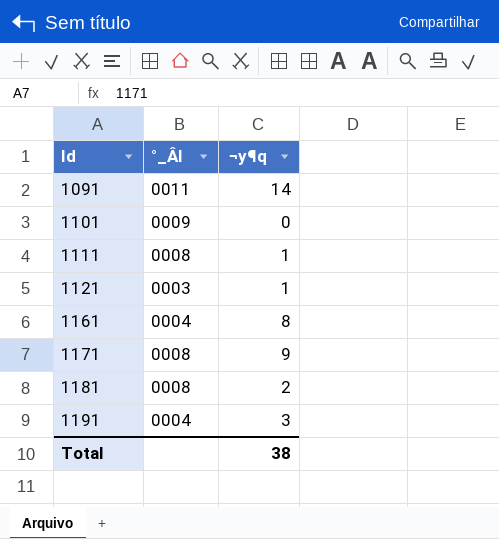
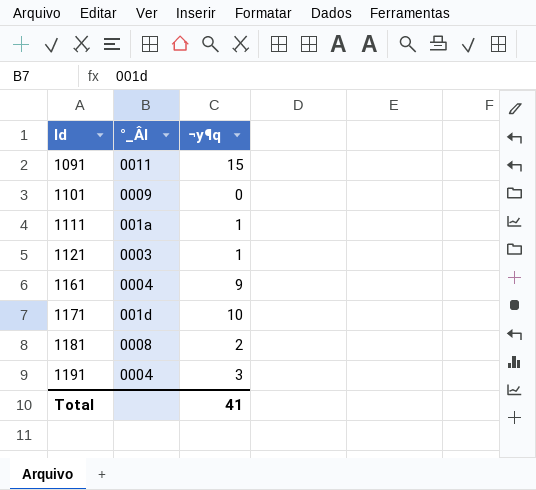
1091 | ¬y¶q: 14 -> 15
1111 | °_ÂI: 0008 -> 001a
1161 | ¬y¶q: 8 -> 9
1171 | °_ÂI: 0008 -> 001d
1171 | ¬y¶q: 9 -> 10
Total | ¬y¶q: 38 -> 41

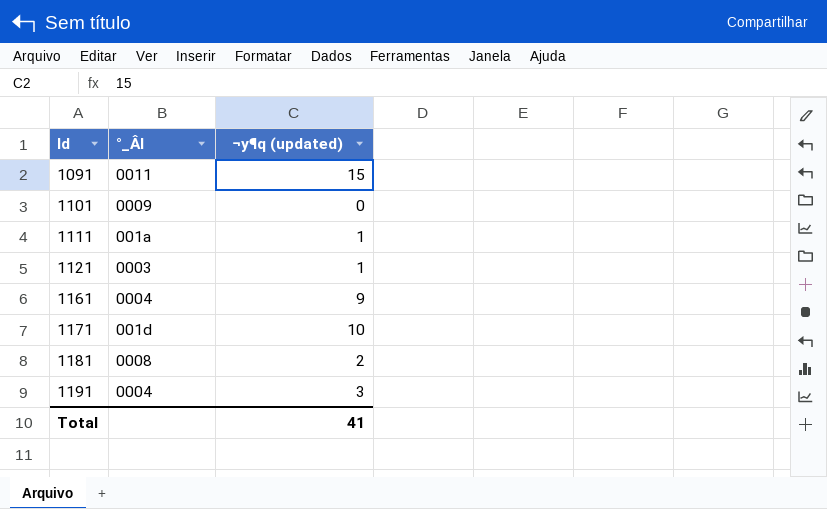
column name: ¬y¶q -> ¬y¶q (updated)

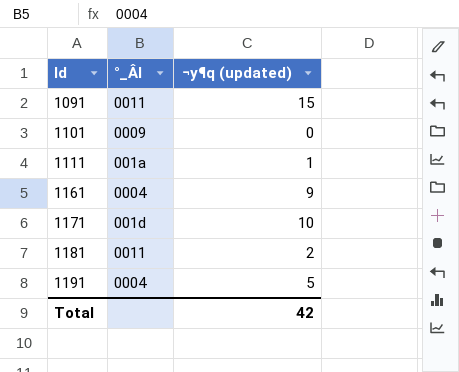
row 1121: 0003 | 1 -> none
1181 | °_ÂI: 0008 -> 0011
1191 | ¬y¶q (updated): 3 -> 5
Total | ¬y¶q (updated): 41 -> 42

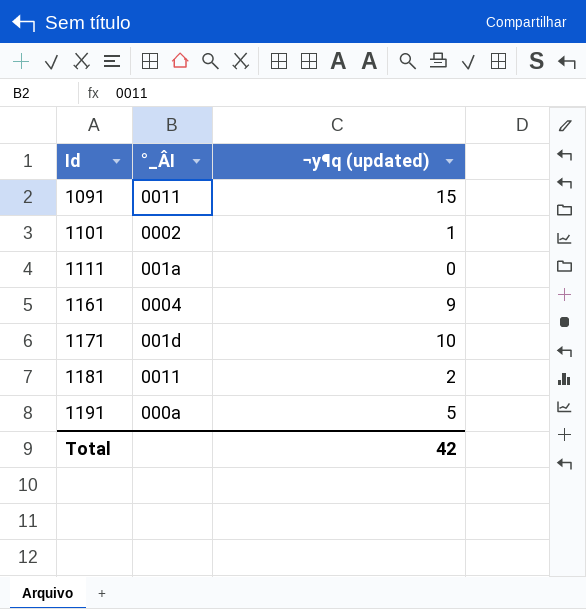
1101 | °_ÂI: 0009 -> 0002
1101 | ¬y¶q (updated): 0 -> 1
1111 | ¬y¶q (updated): 1 -> 0
1191 | °_ÂI: 0004 -> 000a

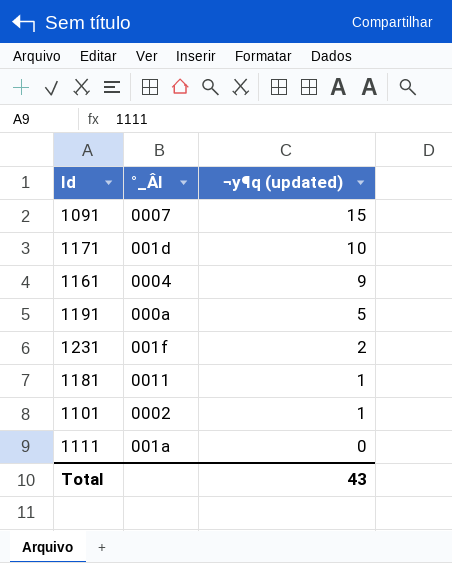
row order: Id ascending -> ¬y¶q (updated) descending
1091 | °_ÂI: 0011 -> 0007
row 1231: none -> 001f | 2
1181 | ¬y¶q (updated): 2 -> 1
Total | ¬y¶q (updated): 42 -> 43

